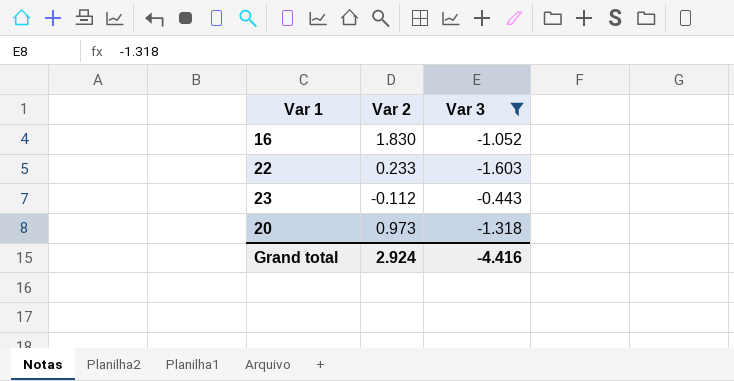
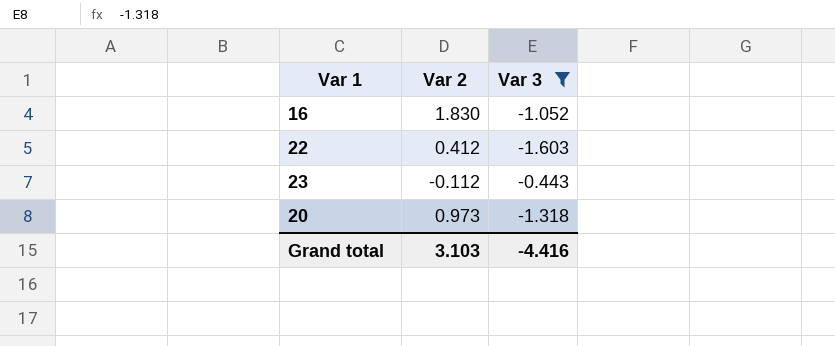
22 | Var 2: 0.233 -> 0.412
Grand total | Var 2: 2.924 -> 3.103

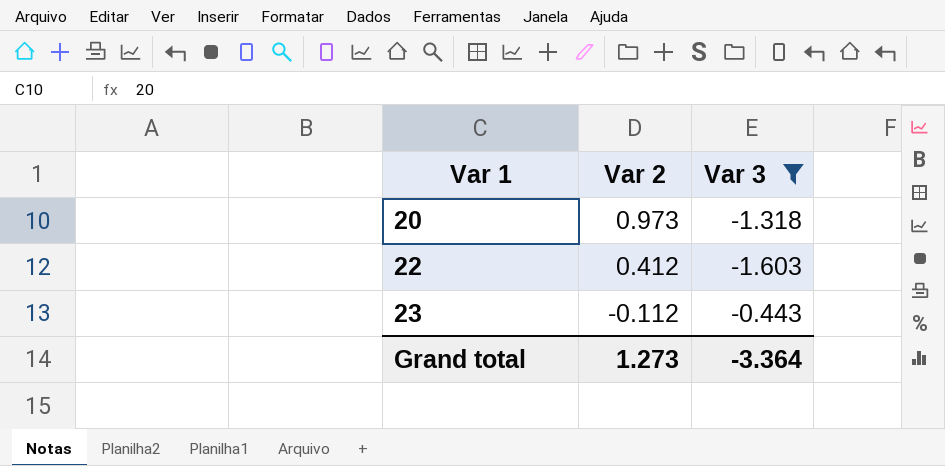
row order: none -> Var 1 ascending
row 16: 1.830 | -1.052 -> none
Grand total | Var 2: 3.103 -> 1.273
Grand total | Var 3: -4.416 -> -3.364

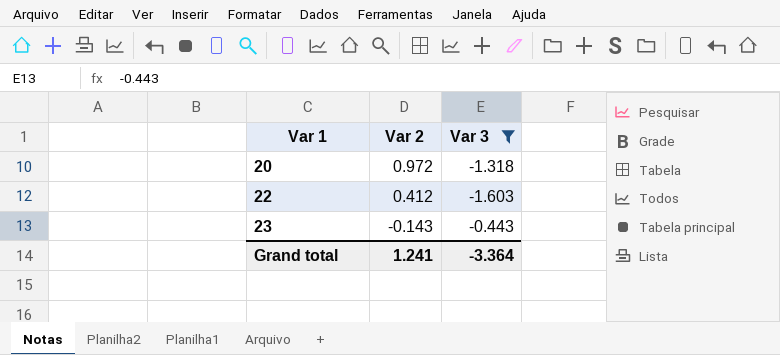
20 | Var 2: 0.973 -> 0.972
23 | Var 2: -0.112 -> -0.143
Grand total | Var 2: 1.273 -> 1.241

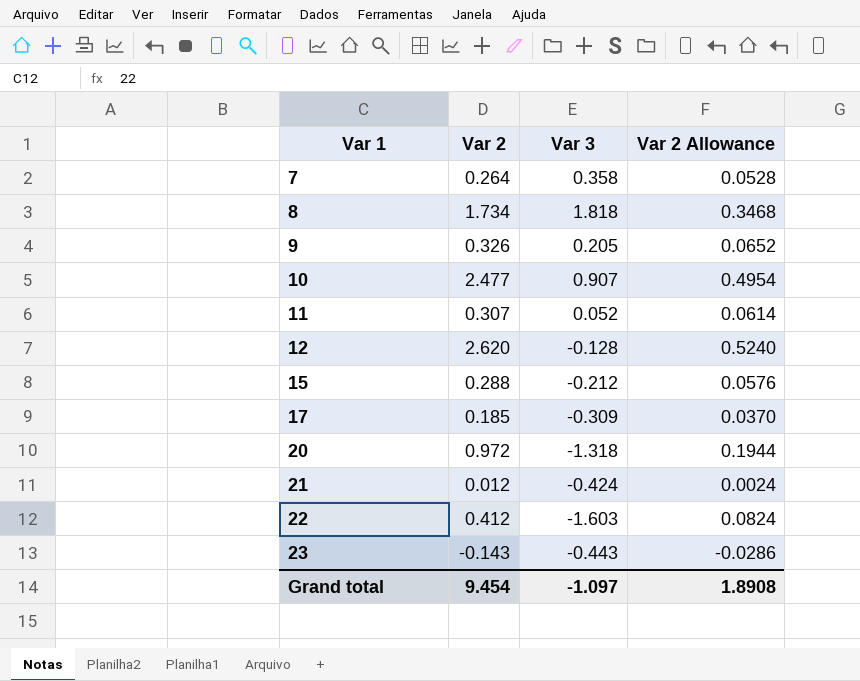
filter: Var 3 <= -0.443 -> none
column Var 2 Allowance | formula: none -> [Var 2] * 0.2
Grand total | Var 2: 1.241 -> 9.454
Grand total | Var 3: -3.364 -> -1.097

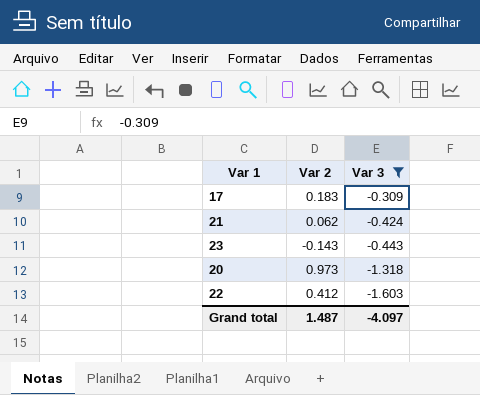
filter: none -> Var 3 <= -0.309
row order: Var 1 ascending -> Var 3 descending
column Var 2 Allowance | formula: [Var 2] * 0.2 -> none
17 | Var 2: 0.185 -> 0.183
21 | Var 2: 0.012 -> 0.062
20 | Var 2: 0.972 -> 0.973
Grand total | Var 2: 9.454 -> 1.487
Grand total | Var 3: -1.097 -> -4.097

